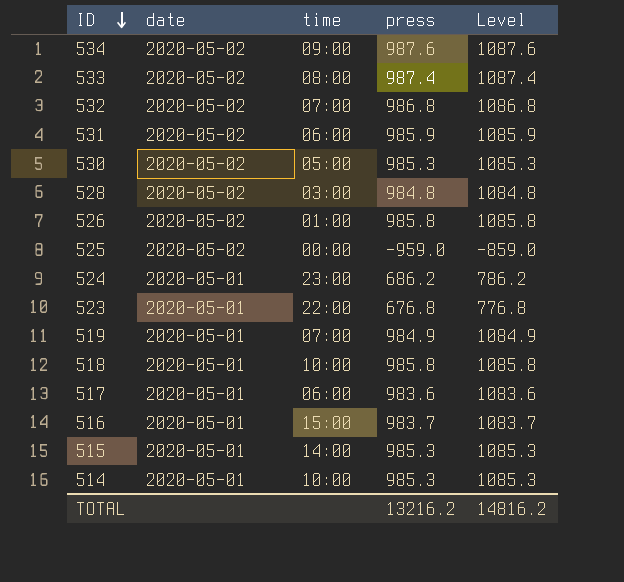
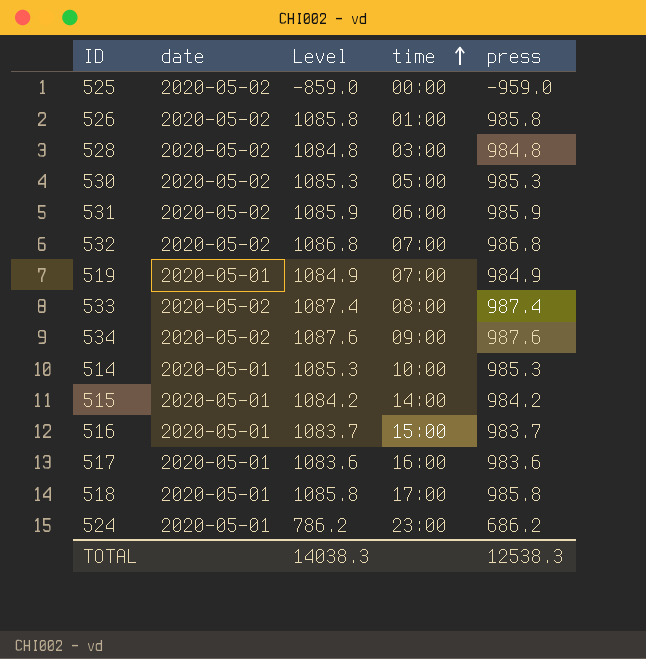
row order: ID descending -> time ascending
column Level | position: 5 -> 3
row 523: 2020-05-01 | 22:00 | 676.8 | 776.8 -> none
515 | Level: 1085.3 -> 1084.2
515 | press: 985.3 -> 984.2
517 | time: 06:00 -> 16:00
518 | time: 10:00 -> 17:00
TOTAL | Level: 14816.2 -> 14038.3
TOTAL | press: 13216.2 -> 12538.3

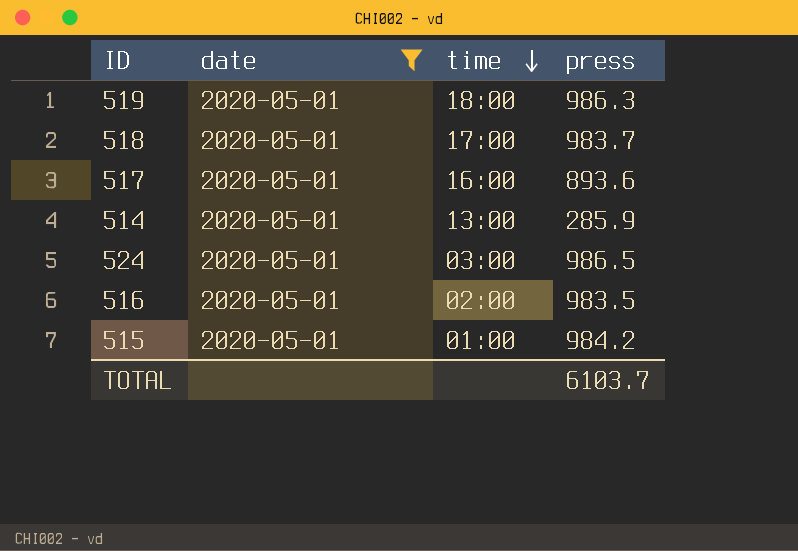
filter: none -> date = 2020-05-01
row order: time ascending -> time descending
column Level | formula: [press] + 100 -> none
519 | time: 07:00 -> 18:00
519 | press: 984.9 -> 986.3
518 | press: 985.8 -> 983.7
517 | press: 983.6 -> 893.6
514 | time: 10:00 -> 13:00
514 | press: 985.3 -> 285.9
524 | time: 23:00 -> 03:00
524 | press: 686.2 -> 986.5
516 | time: 15:00 -> 02:00
516 | press: 983.7 -> 983.5
515 | time: 14:00 -> 01:00
TOTAL | press: 12538.3 -> 6103.7

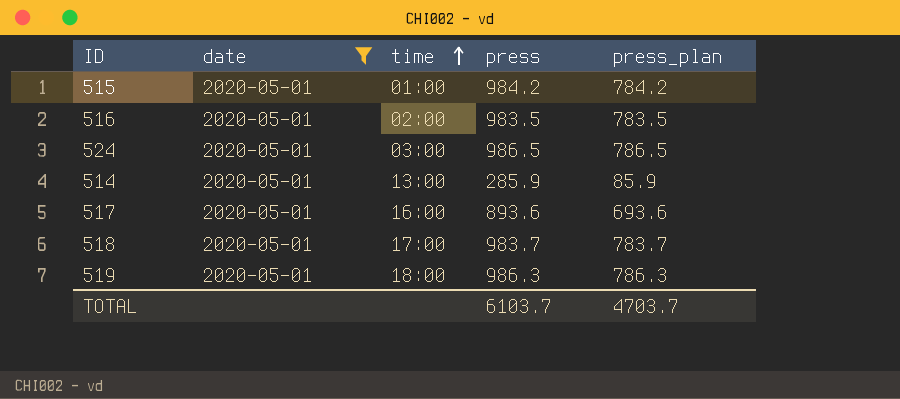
row order: time descending -> time ascending
column press_plan | formula: none -> [press] - 200

